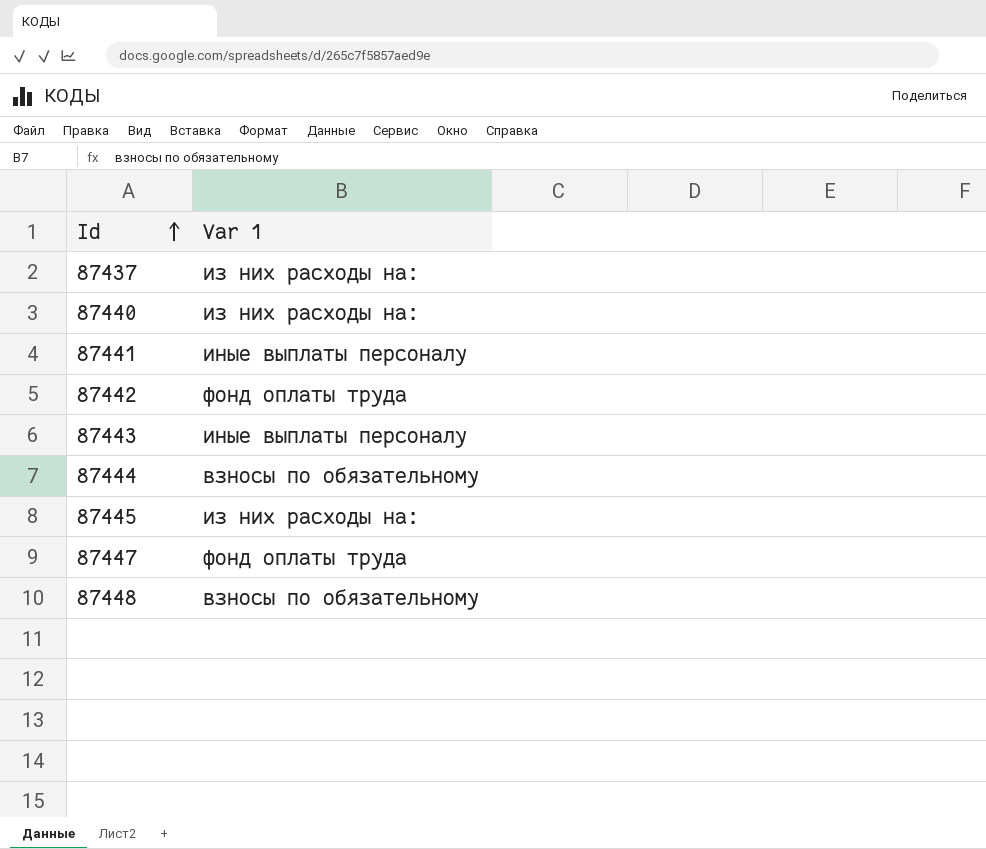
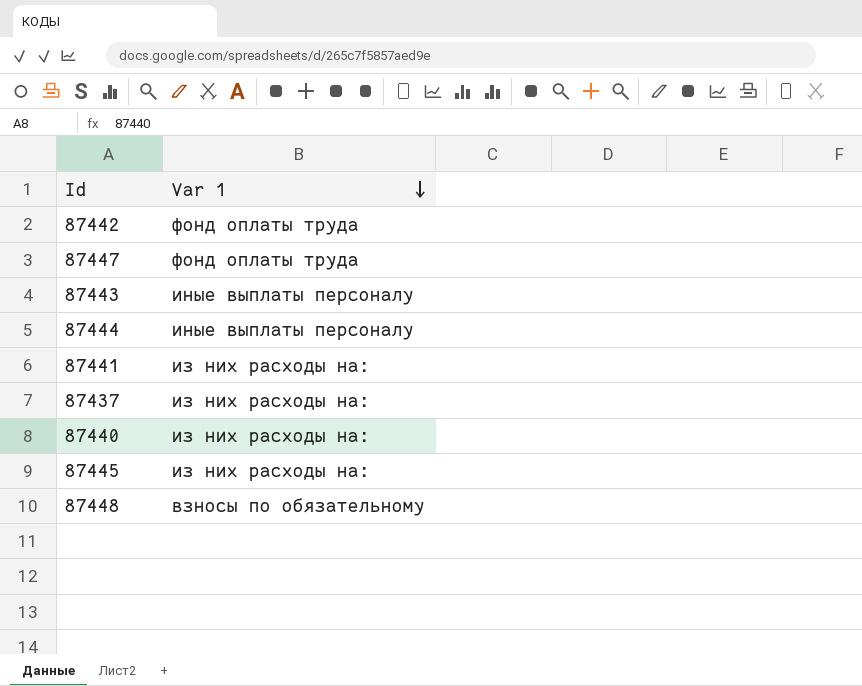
row order: Id ascending -> Var 1 descending
87444 | Var 1: взносы по обязательному -> иные выплаты персоналу
87441 | Var 1: иные выплаты персоналу -> из них расходы на:

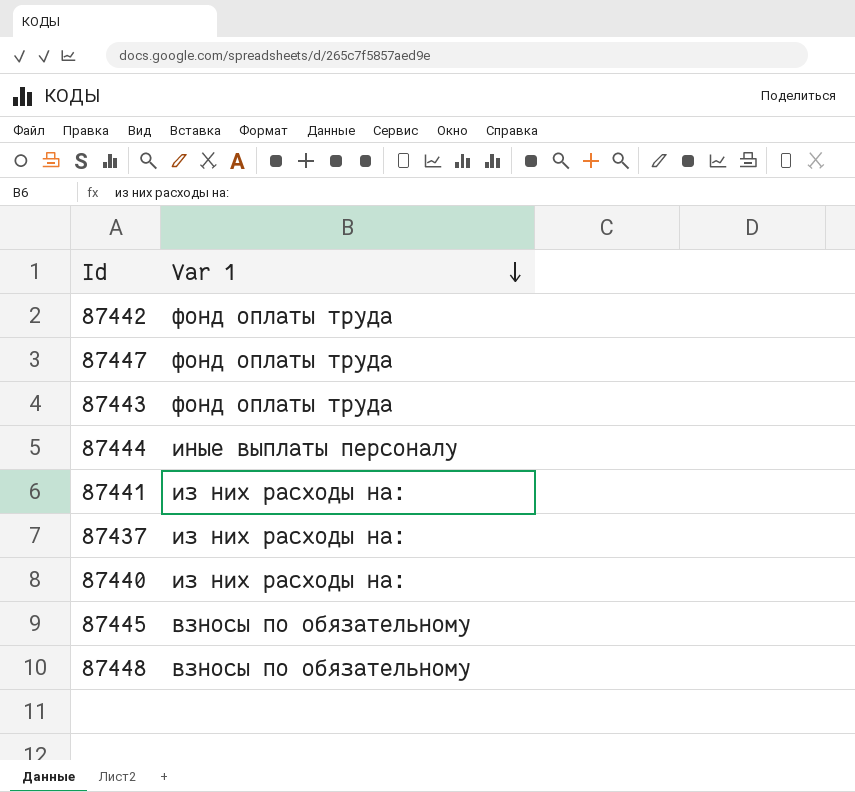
87443 | Var 1: иные выплаты персоналу -> фонд оплаты труда
87445 | Var 1: из них расходы на: -> взносы по обязательному

